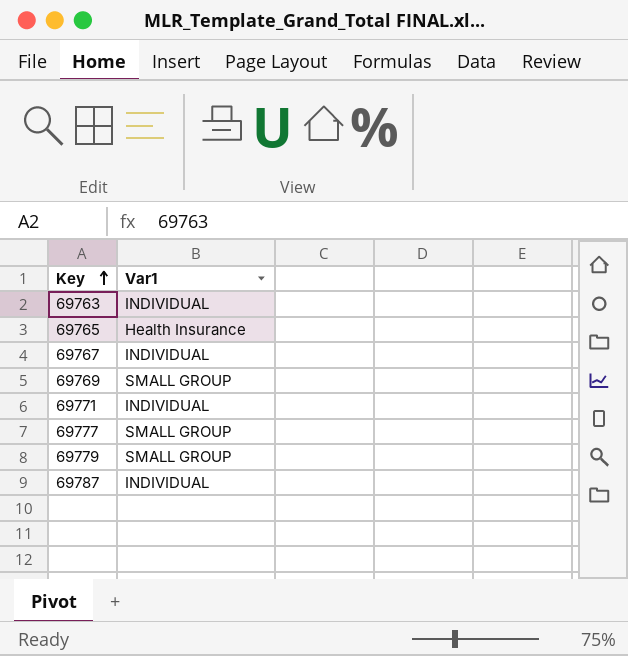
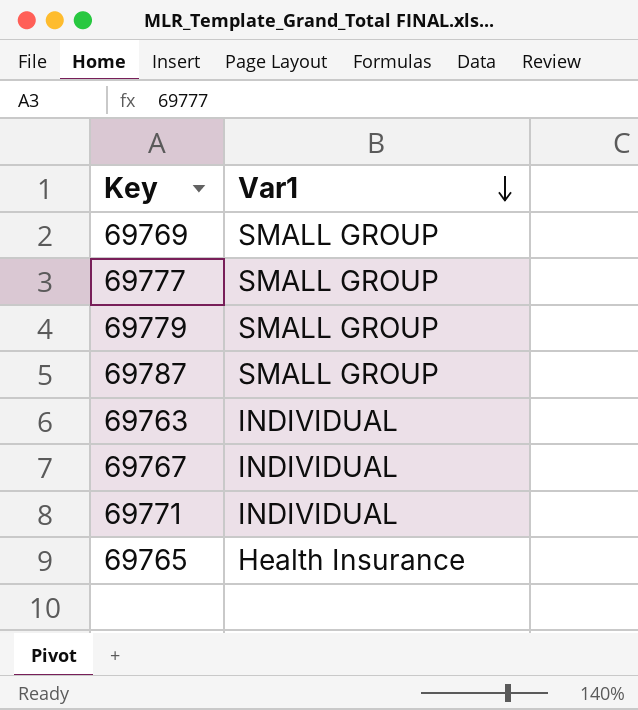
row order: Key ascending -> Var1 descending
69787 | Var1: INDIVIDUAL -> SMALL GROUP

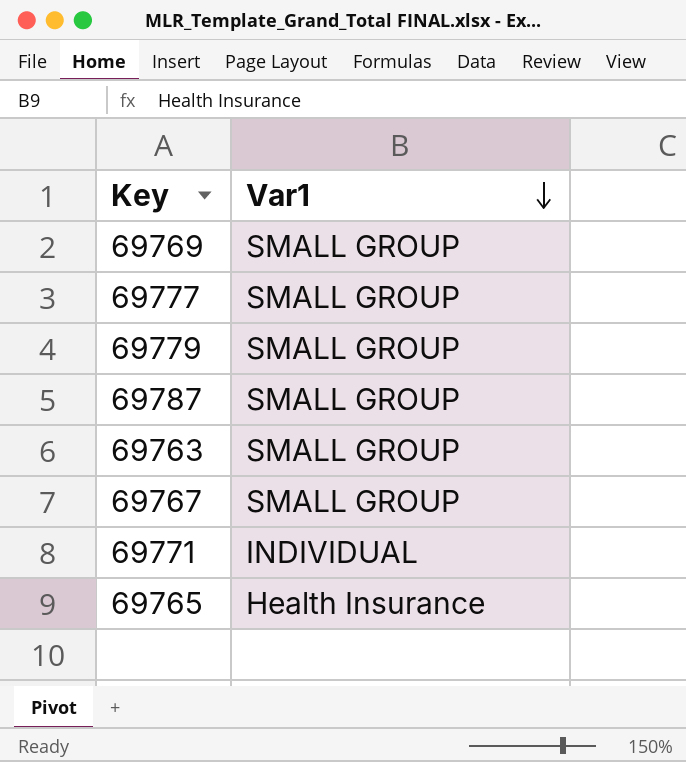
69763 | Var1: INDIVIDUAL -> SMALL GROUP
69767 | Var1: INDIVIDUAL -> SMALL GROUP

